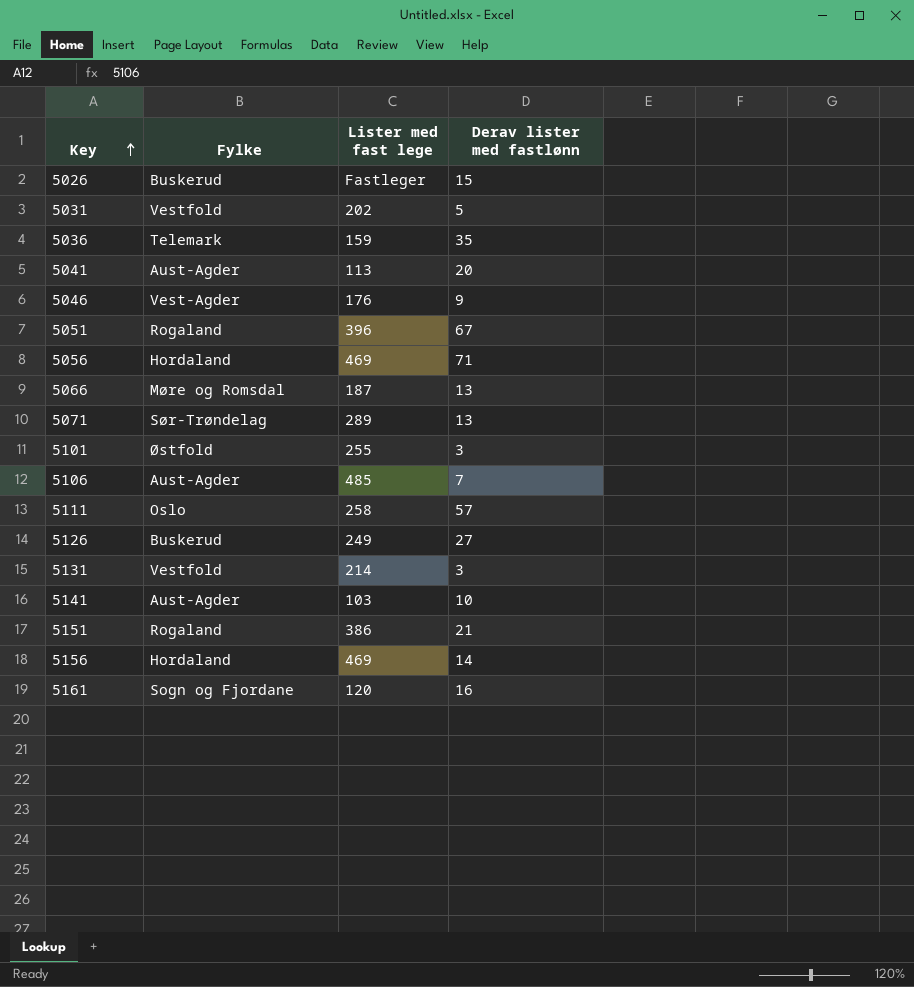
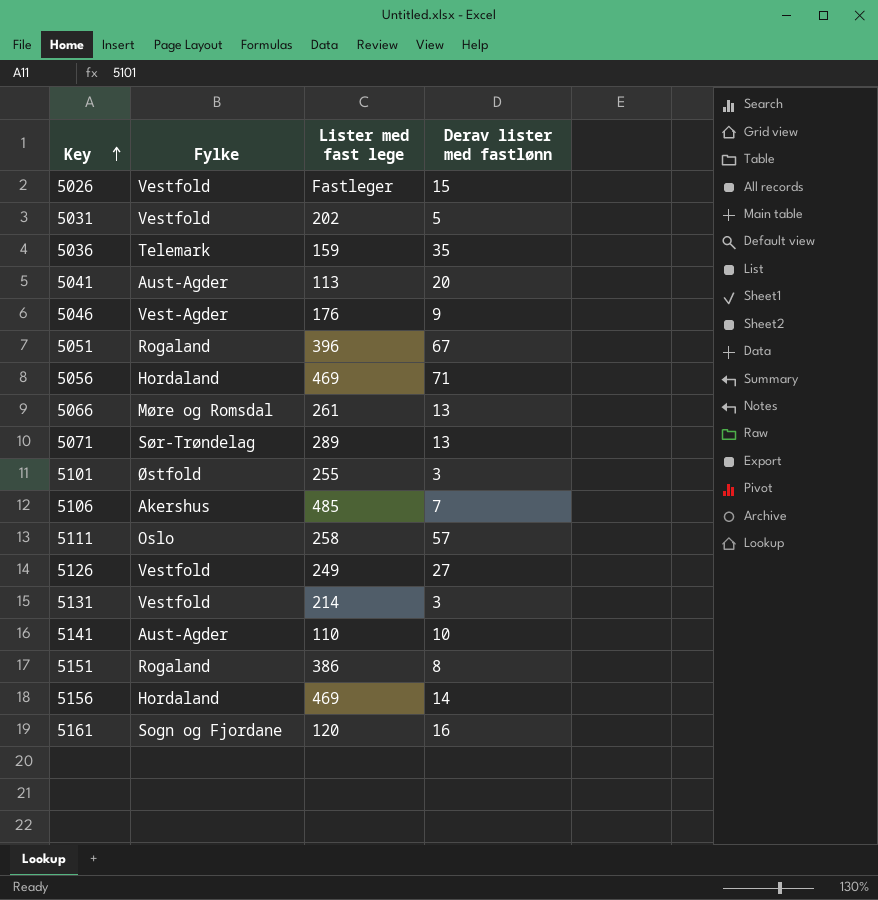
5026 | Fylke: Buskerud -> Vestfold
5066 | Lister med fast lege: 187 -> 261
5106 | Fylke: Aust-Agder -> Akershus
5126 | Fylke: Buskerud -> Vestfold
5141 | Lister med fast lege: 103 -> 110
5151 | Derav lister med fastlønn: 21 -> 8

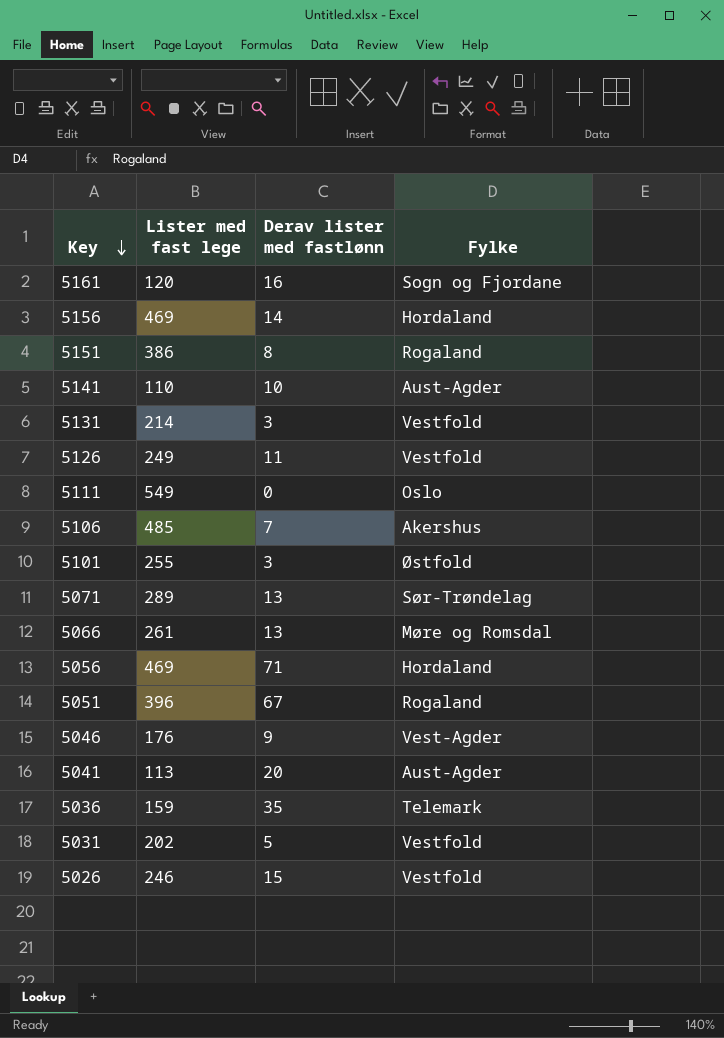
row order: Key ascending -> Key descending
column Fylke | position: 2 -> 4
5126 | Derav lister med fastlønn: 27 -> 11
5111 | Lister med fast lege: 258 -> 549
5111 | Derav lister med fastlønn: 57 -> 0
5026 | Lister med fast lege: Fastleger -> 246

